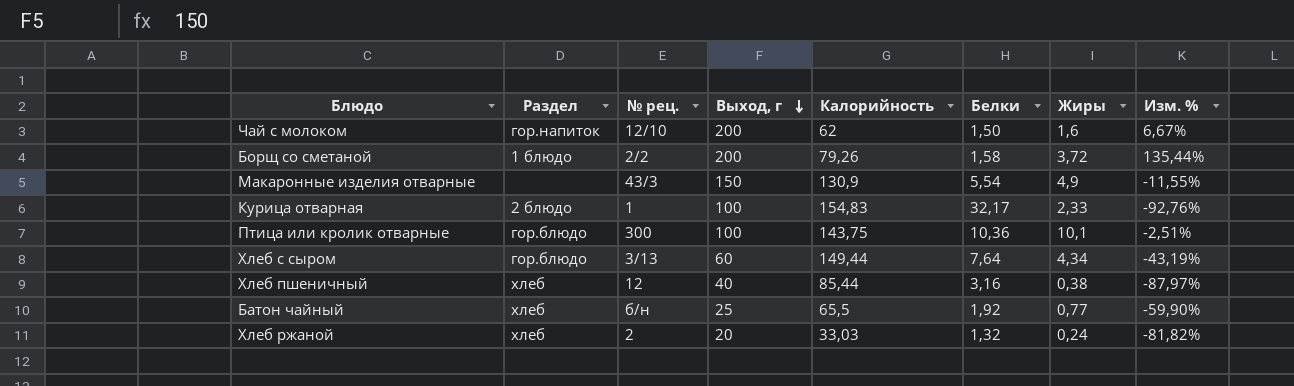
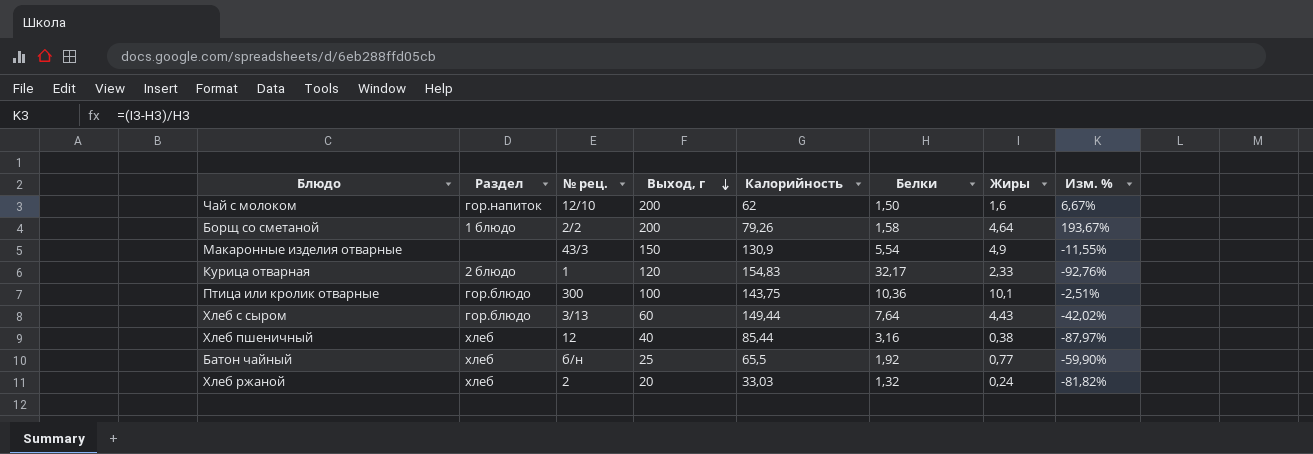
Борщ со сметаной | Жиры: 3,72 -> 4,64
Борщ со сметаной | Изм. %: 135,44% -> 193,67%
Курица отварная | Выход, г: 100 -> 120
Хлеб с сыром | Жиры: 4,34 -> 4,43
Хлеб с сыром | Изм. %: -43,19% -> -42,02%

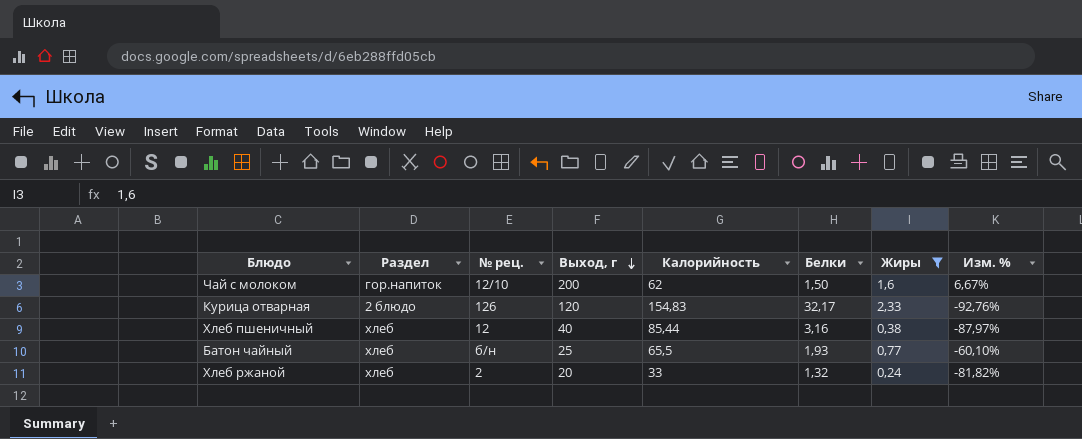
filter: none -> Жиры <= 2,33
Курица отварная | № рец.: 1 -> 126
Батон чайный | Белки: 1,92 -> 1,93
Батон чайный | Изм. %: -59,90% -> -60,10%
Хлеб ржаной | Калорийность: 33,03 -> 33

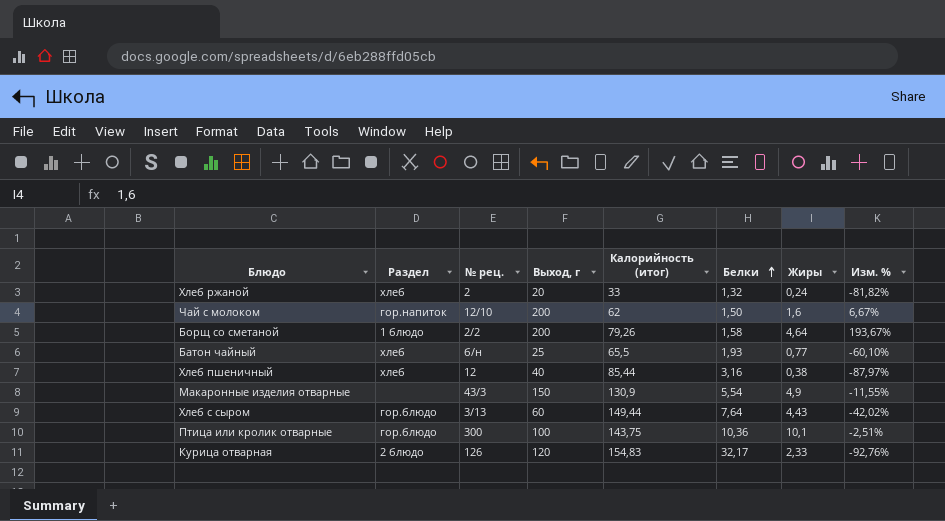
filter: Жиры <= 2,33 -> none
row order: Выход, г descending -> Белки ascending
column name: Калорийность -> Калорийность (итог)

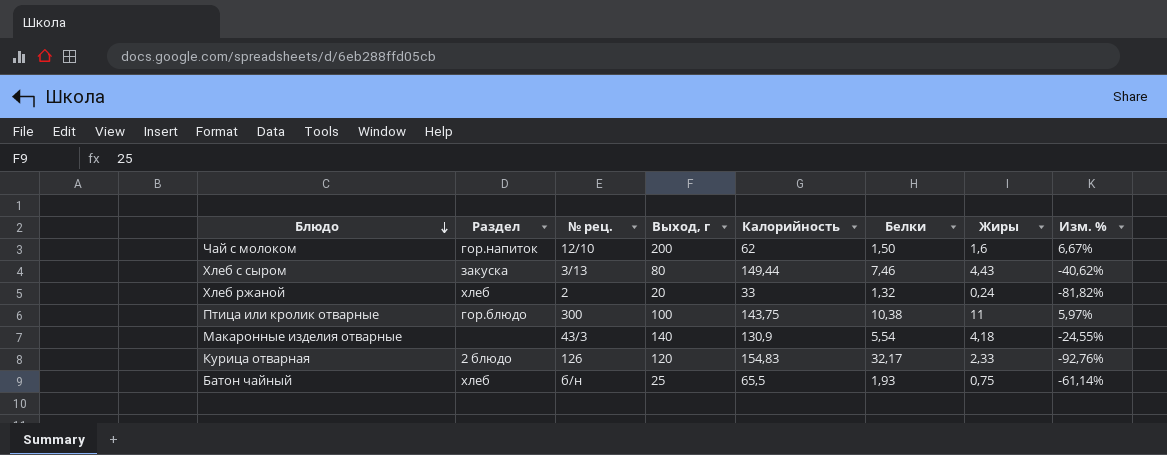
row order: Белки ascending -> Блюдо descending
column name: Калорийность (итог) -> Калорийность
row Борщ со сметаной: 1 блюдо | 2/2 | 200 | 79,26 | 1,58 | 4,64 | 193,67% -> none
row Хлеб пшеничный: хлеб | 12 | 40 | 85,44 | 3,16 | 0,38 | -87,97% -> none
Хлеб с сыром | Раздел: гор.блюдо -> закуска
Хлеб с сыром | Выход, г: 60 -> 80
Хлеб с сыром | Белки: 7,64 -> 7,46
Хлеб с сыром | Изм. %: -42,02% -> -40,62%
Птица или кролик отварные | Белки: 10,36 -> 10,38
Птица или кролик отварные | Жиры: 10,1 -> 11
Птица или кролик отварные | Изм. %: -2,51% -> 5,97%
Макаронные изделия отварные | Выход, г: 150 -> 140
Макаронные изделия отварные | Жиры: 4,9 -> 4,18
Макаронные изделия отварные | Изм. %: -11,55% -> -24,55%
Батон чайный | Жиры: 0,77 -> 0,75
Батон чайный | Изм. %: -60,10% -> -61,14%

